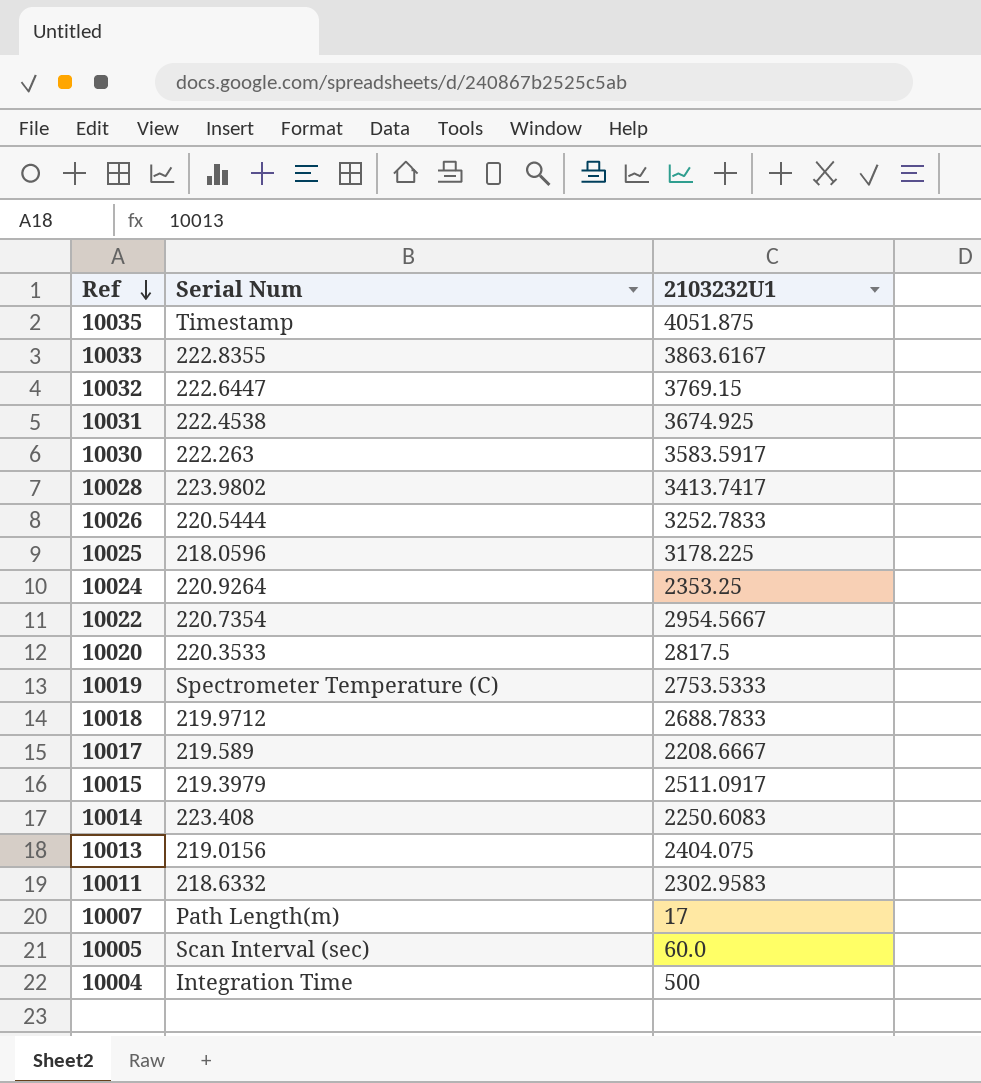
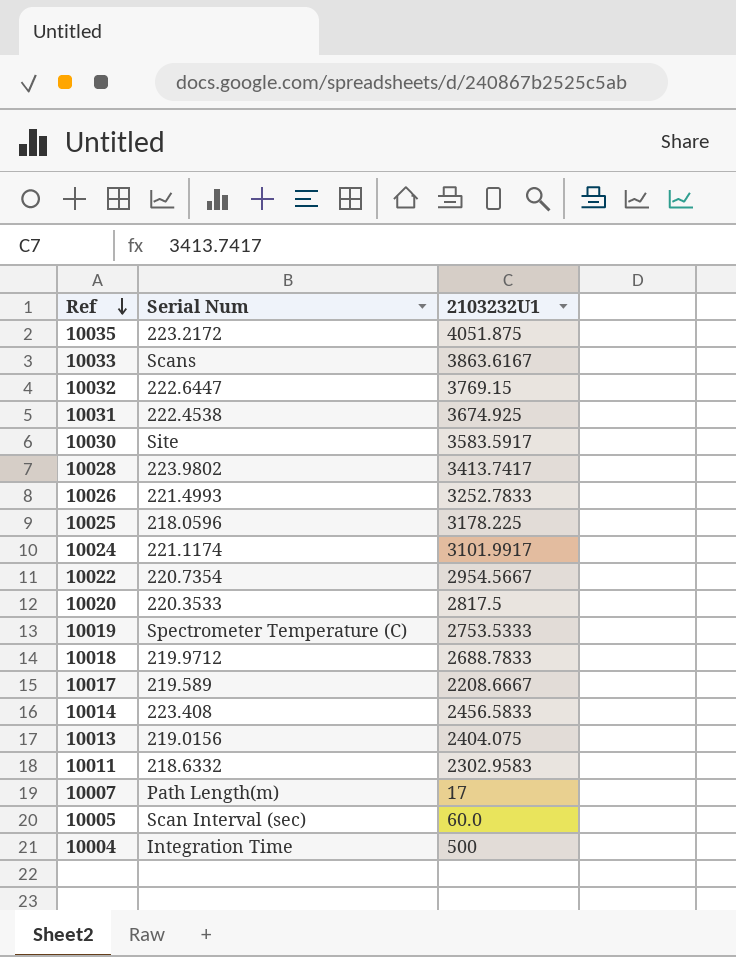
row 10015: 219.3979 | 2511.0917 -> none
10035 | Serial Num: Timestamp -> 223.2172
10033 | Serial Num: 222.8355 -> Scans
10030 | Serial Num: 222.263 -> Site
10026 | Serial Num: 220.5444 -> 221.4993
10024 | Serial Num: 220.9264 -> 221.1174
10024 | 2103232U1: 2353.25 -> 3101.9917
10014 | 2103232U1: 2250.6083 -> 2456.5833

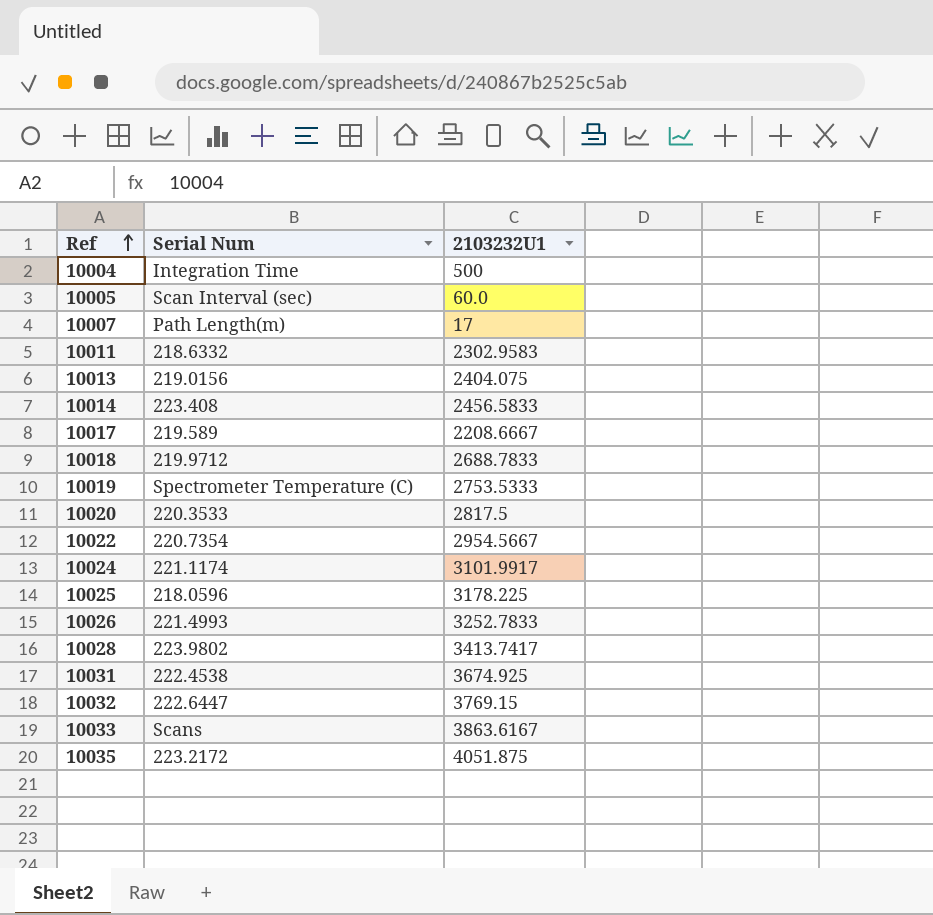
row order: Ref descending -> Ref ascending
row 10030: Site | 3583.5917 -> none

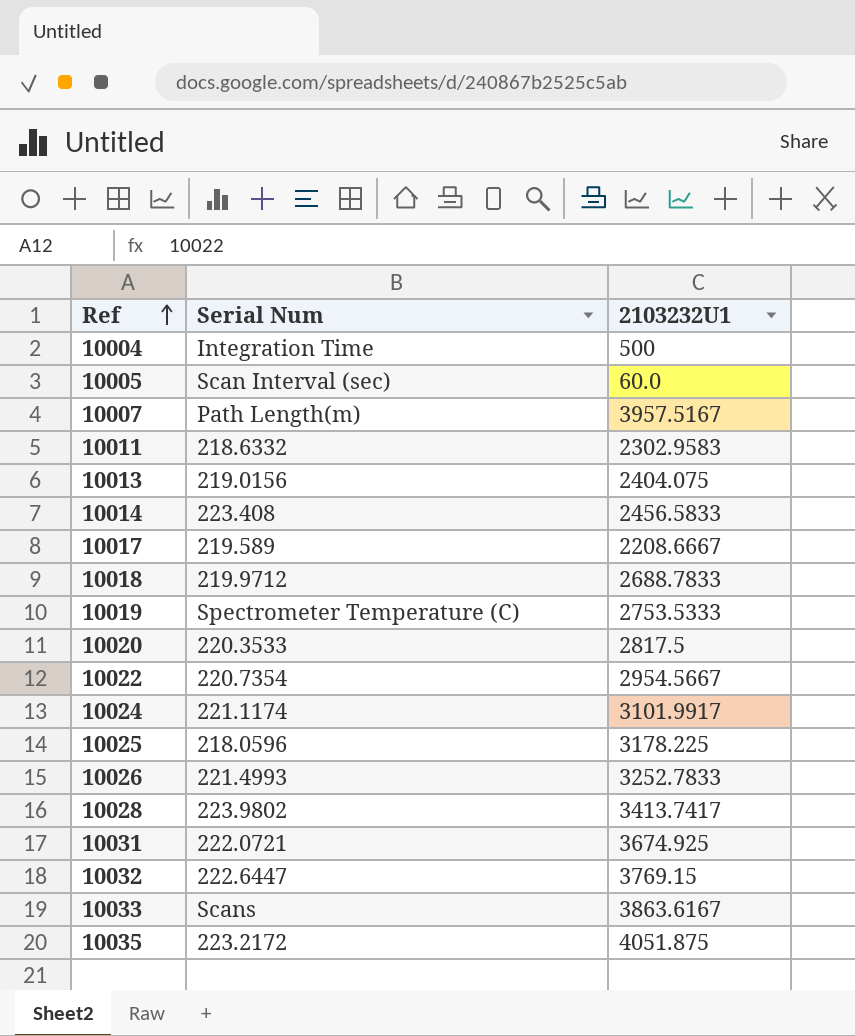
10007 | 2103232U1: 17 -> 3957.5167
10031 | Serial Num: 222.4538 -> 222.0721

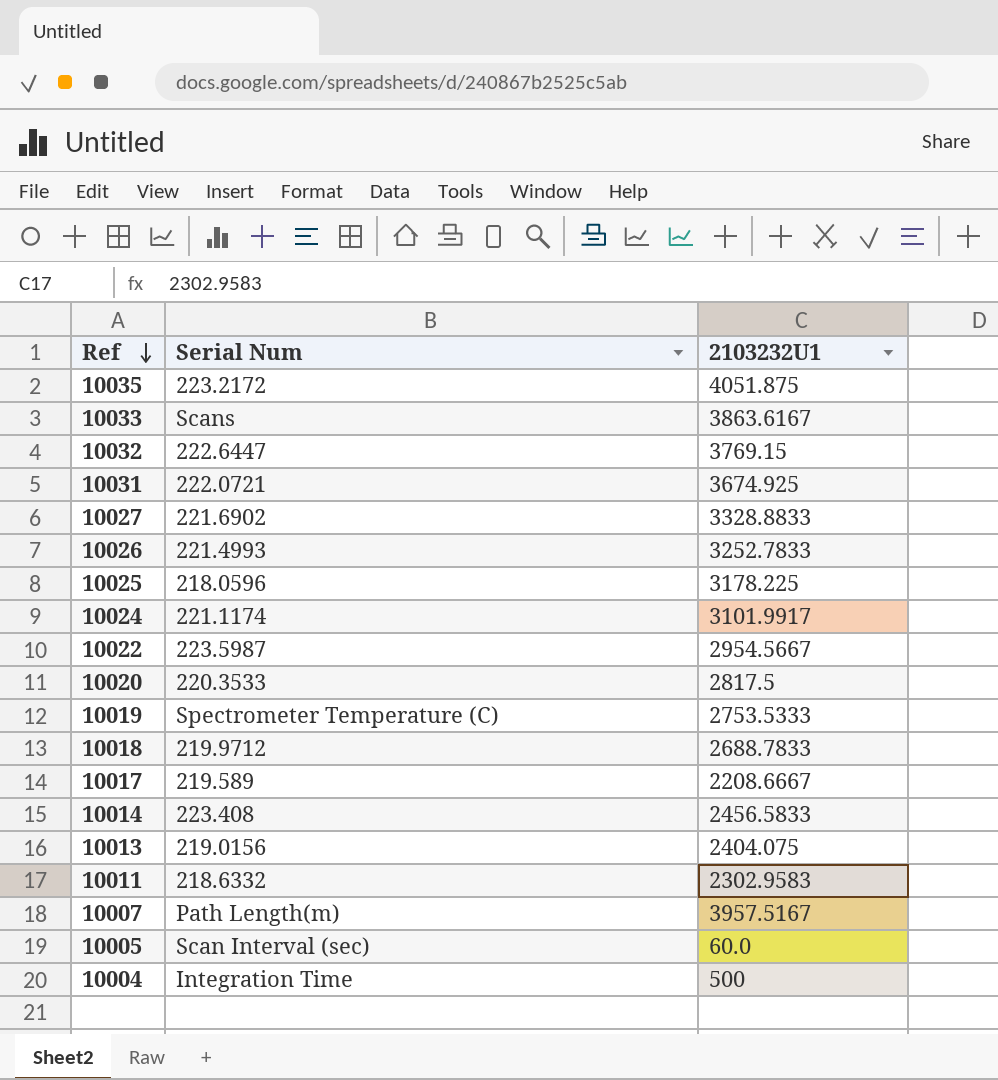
row order: Ref ascending -> Ref descending
row 10028: 223.9802 | 3413.7417 -> none
row 10027: none -> 221.6902 | 3328.8833
10022 | Serial Num: 220.7354 -> 223.5987

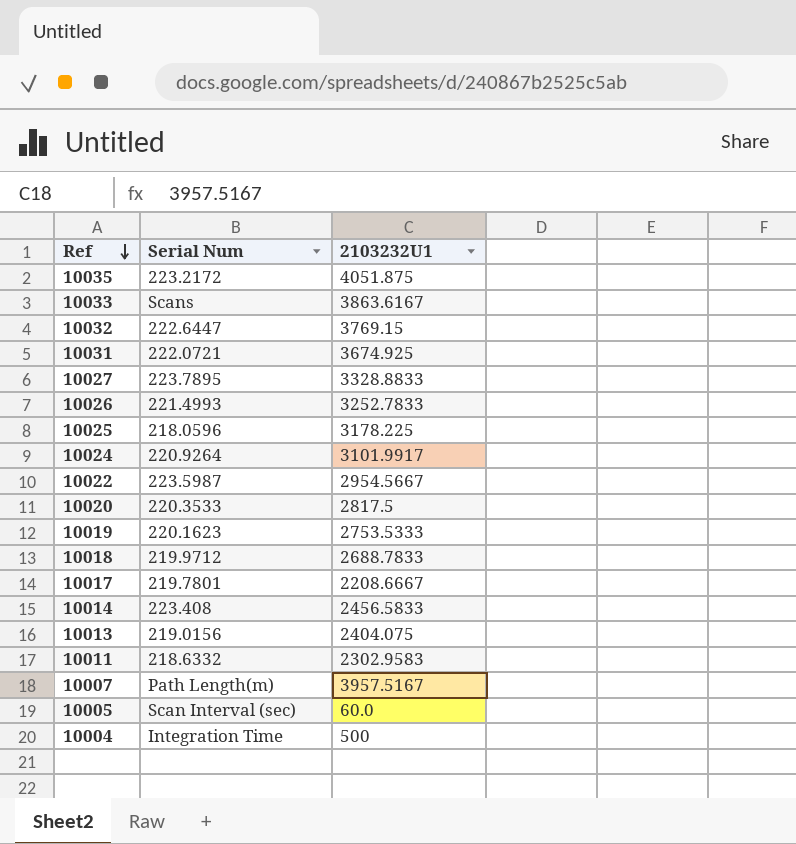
10027 | Serial Num: 221.6902 -> 223.7895
10024 | Serial Num: 221.1174 -> 220.9264
10019 | Serial Num: Spectrometer Temperature (C) -> 220.1623
10017 | Serial Num: 219.589 -> 219.7801

